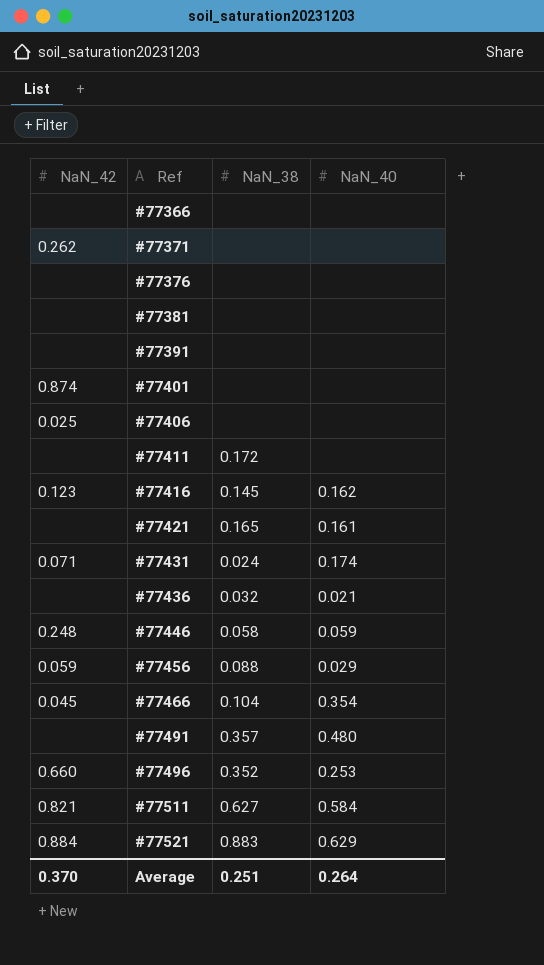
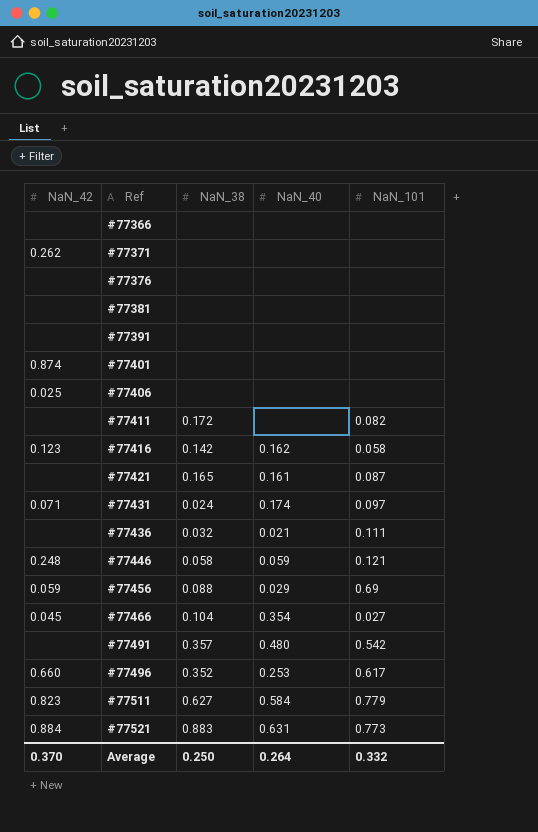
column NaN_101 | position: none -> 5
#77416 | NaN_38: 0.145 -> 0.142
#77511 | NaN_42: 0.821 -> 0.823
#77521 | NaN_40: 0.629 -> 0.631
Average | NaN_38: 0.251 -> 0.250

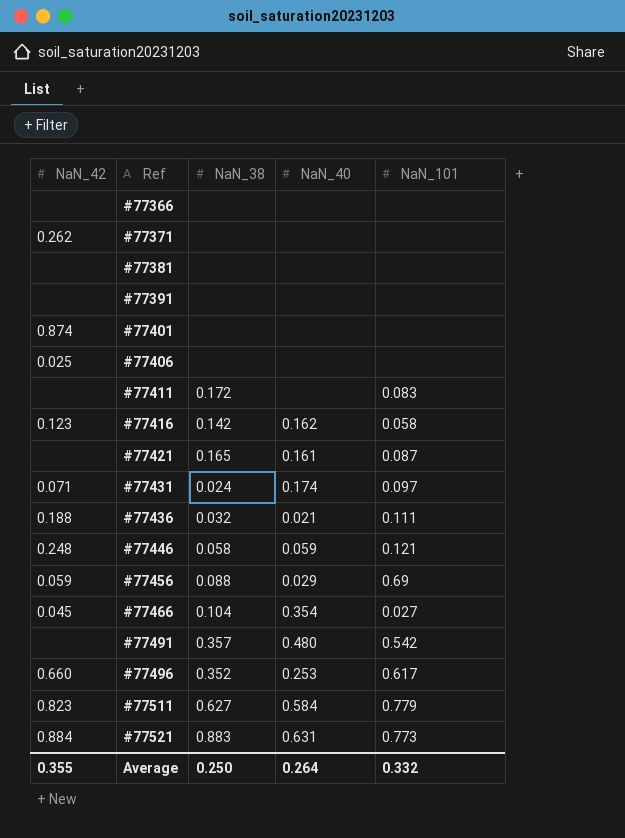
row #77376: none | none | none | none -> none
#77411 | NaN_101: 0.082 -> 0.083
#77436 | NaN_42: none -> 0.188
Average | NaN_42: 0.370 -> 0.355

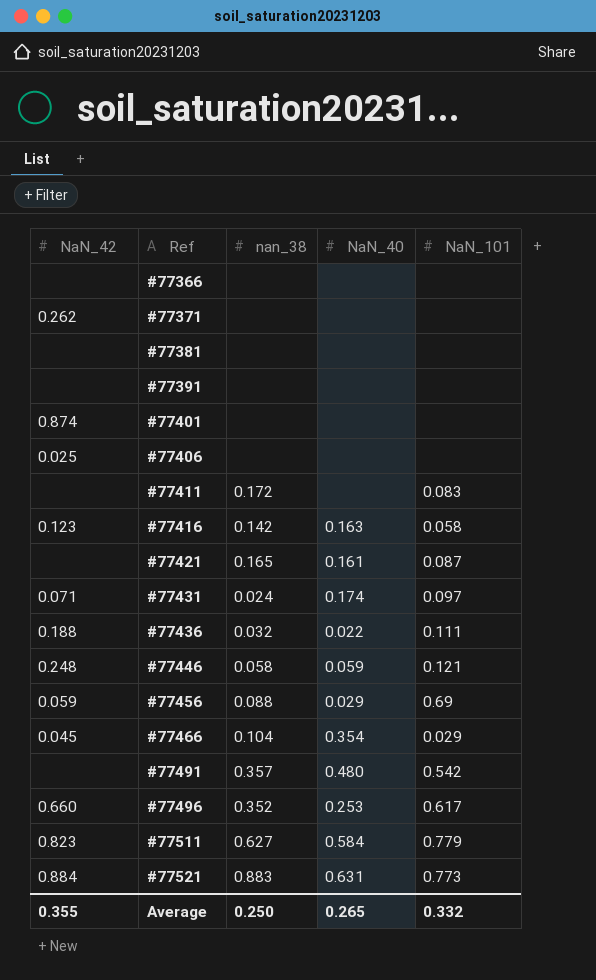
column name: NaN_38 -> nan_38
#77416 | NaN_40: 0.162 -> 0.163
#77436 | NaN_40: 0.021 -> 0.022
#77466 | NaN_101: 0.027 -> 0.029
Average | NaN_40: 0.264 -> 0.265

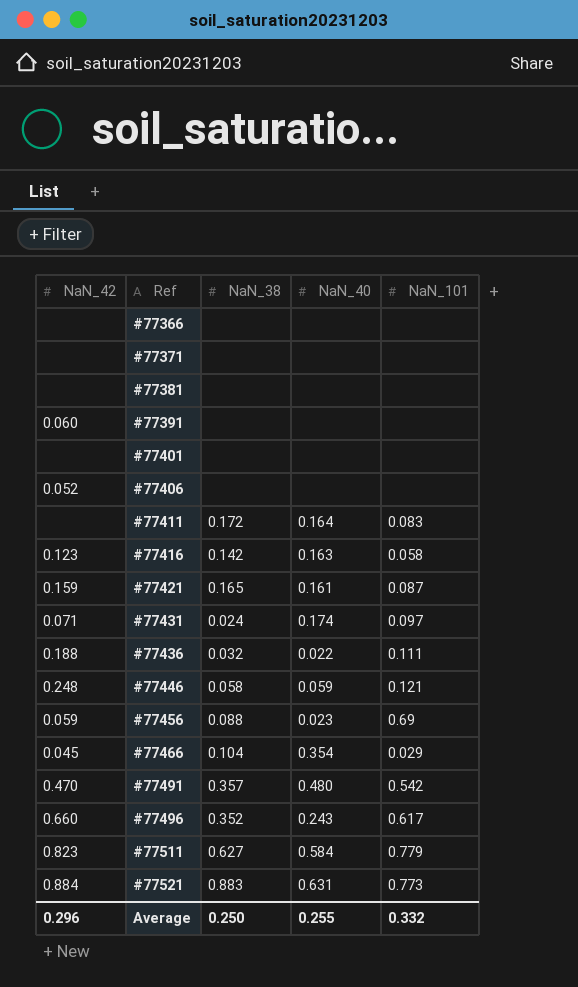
column name: nan_38 -> NaN_38
#77371 | NaN_42: 0.262 -> none
#77391 | NaN_42: none -> 0.060
#77401 | NaN_42: 0.874 -> none
#77406 | NaN_42: 0.025 -> 0.052
#77411 | NaN_40: none -> 0.164
#77421 | NaN_42: none -> 0.159
#77456 | NaN_40: 0.029 -> 0.023
#77491 | NaN_42: none -> 0.470
#77496 | NaN_40: 0.253 -> 0.243
Average | NaN_42: 0.355 -> 0.296
Average | NaN_40: 0.265 -> 0.255

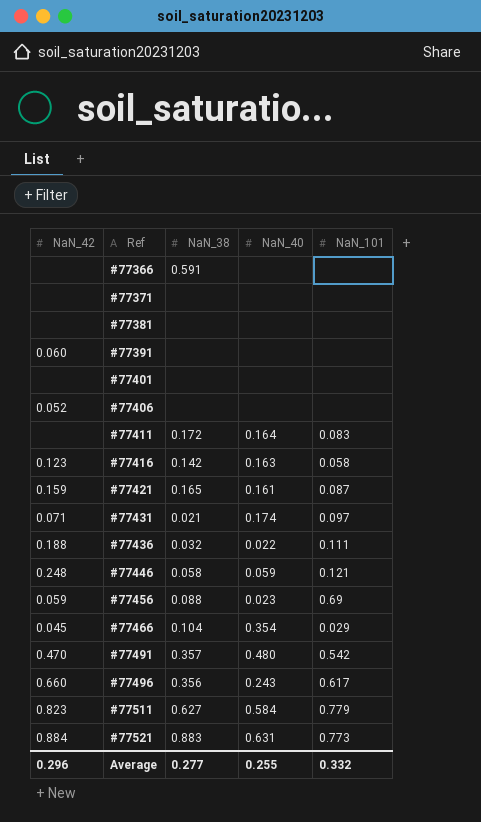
#77366 | NaN_38: none -> 0.591
#77431 | NaN_38: 0.024 -> 0.021
#77496 | NaN_38: 0.352 -> 0.356
Average | NaN_38: 0.250 -> 0.277

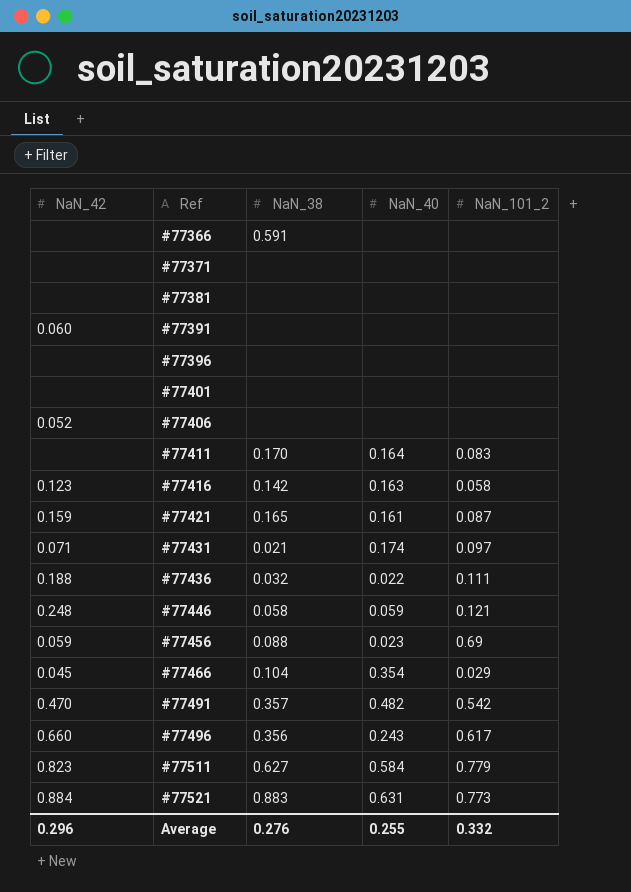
column name: NaN_101 -> NaN_101_2
row #77396: none -> none | none | none | none
#77411 | NaN_38: 0.172 -> 0.170
#77491 | NaN_40: 0.480 -> 0.482
Average | NaN_38: 0.277 -> 0.276

